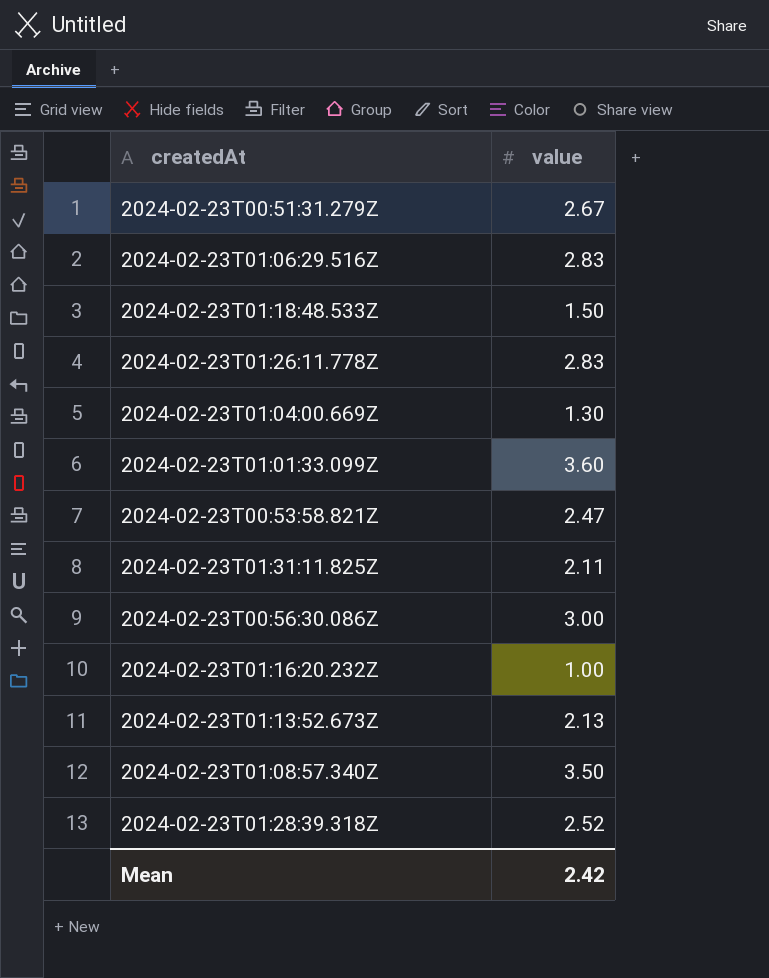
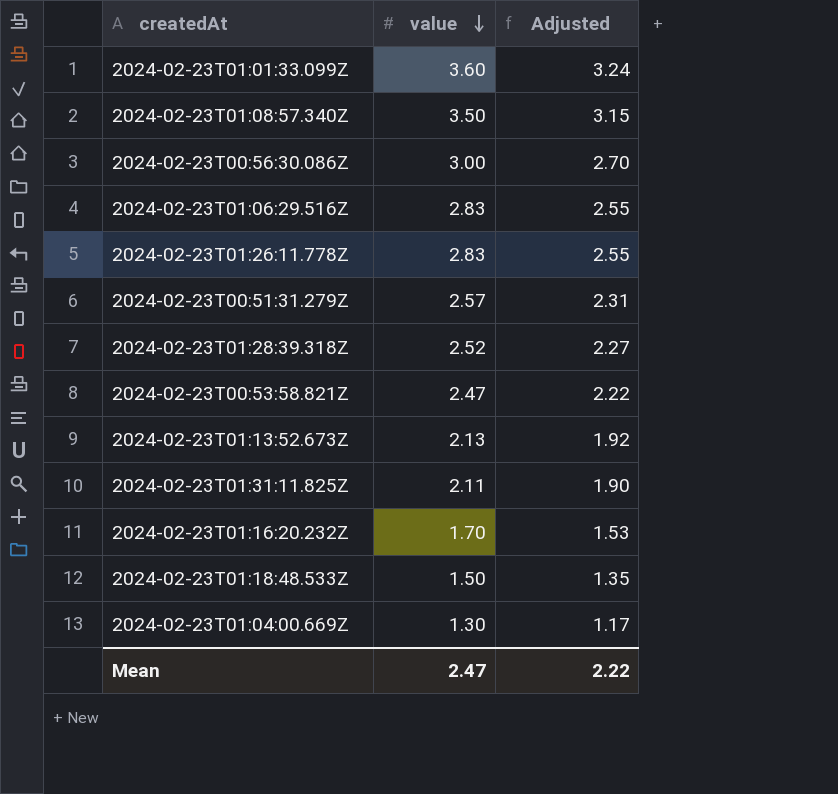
row order: none -> value descending
column Adjusted | formula: none -> [value] * 0.9
2024-02-23T00:51:31.279Z | value: 2.67 -> 2.57
2024-02-23T01:16:20.232Z | value: 1.00 -> 1.70
Mean | value: 2.42 -> 2.47

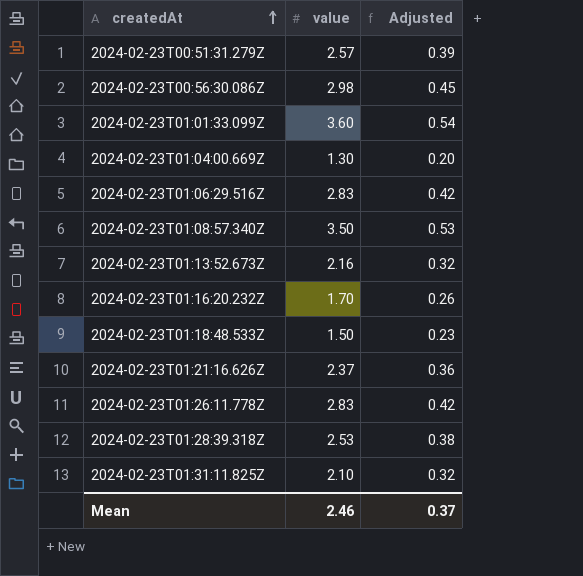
row order: value descending -> createdAt ascending
column Adjusted | formula: [value] * 0.9 -> [value] * 0.15
row 2024-02-23T00:53:58.821Z: 2.47 | 2.22 -> none
2024-02-23T00:56:30.086Z | value: 3.00 -> 2.98
2024-02-23T01:13:52.673Z | value: 2.13 -> 2.16
row 2024-02-23T01:21:16.626Z: none -> 2.37 | 0.36
2024-02-23T01:28:39.318Z | value: 2.52 -> 2.53
2024-02-23T01:31:11.825Z | value: 2.11 -> 2.10
Mean | value: 2.47 -> 2.46
Mean | Adjusted: 2.22 -> 0.37

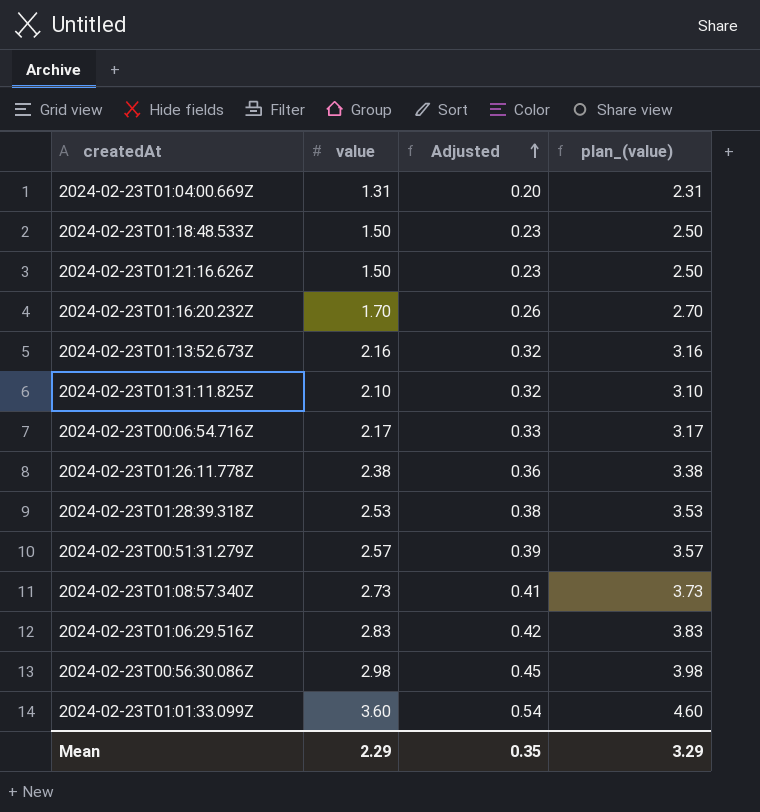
row order: createdAt ascending -> Adjusted ascending
column plan_(value) | formula: none -> [value] + 1
2024-02-23T01:04:00.669Z | value: 1.30 -> 1.31
2024-02-23T01:21:16.626Z | value: 2.37 -> 1.50
2024-02-23T01:21:16.626Z | Adjusted: 0.36 -> 0.23
row 2024-02-23T00:06:54.716Z: none -> 2.17 | 0.33 | 3.17
2024-02-23T01:26:11.778Z | value: 2.83 -> 2.38
2024-02-23T01:26:11.778Z | Adjusted: 0.42 -> 0.36
2024-02-23T01:08:57.340Z | value: 3.50 -> 2.73
2024-02-23T01:08:57.340Z | Adjusted: 0.53 -> 0.41
Mean | value: 2.46 -> 2.29
Mean | Adjusted: 0.37 -> 0.35

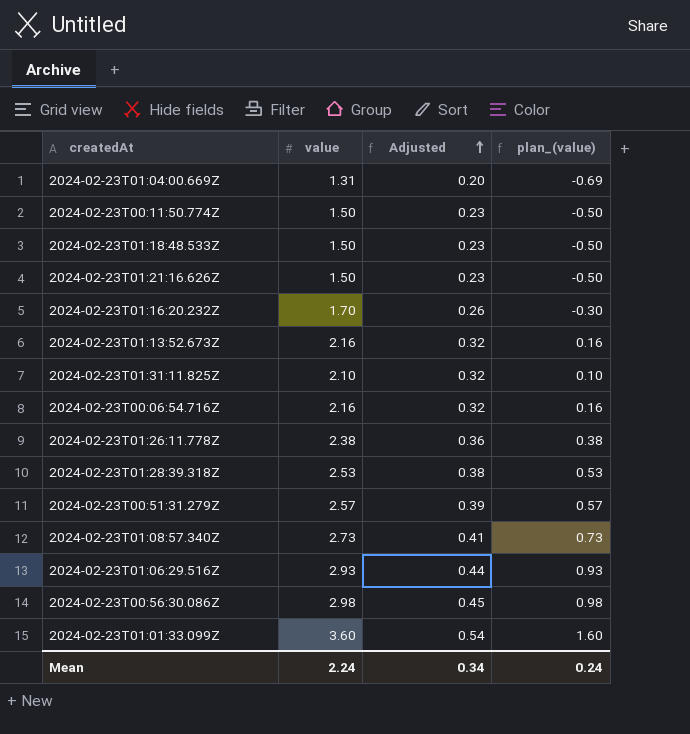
column plan_(value) | formula: [value] + 1 -> [value] - 2
row 2024-02-23T00:11:50.774Z: none -> 1.50 | 0.23 | -0.50
2024-02-23T00:06:54.716Z | value: 2.17 -> 2.16
2024-02-23T00:06:54.716Z | Adjusted: 0.33 -> 0.32
2024-02-23T01:06:29.516Z | value: 2.83 -> 2.93
2024-02-23T01:06:29.516Z | Adjusted: 0.42 -> 0.44
Mean | value: 2.29 -> 2.24
Mean | Adjusted: 0.35 -> 0.34
Mean | plan_(value): 3.29 -> 0.24

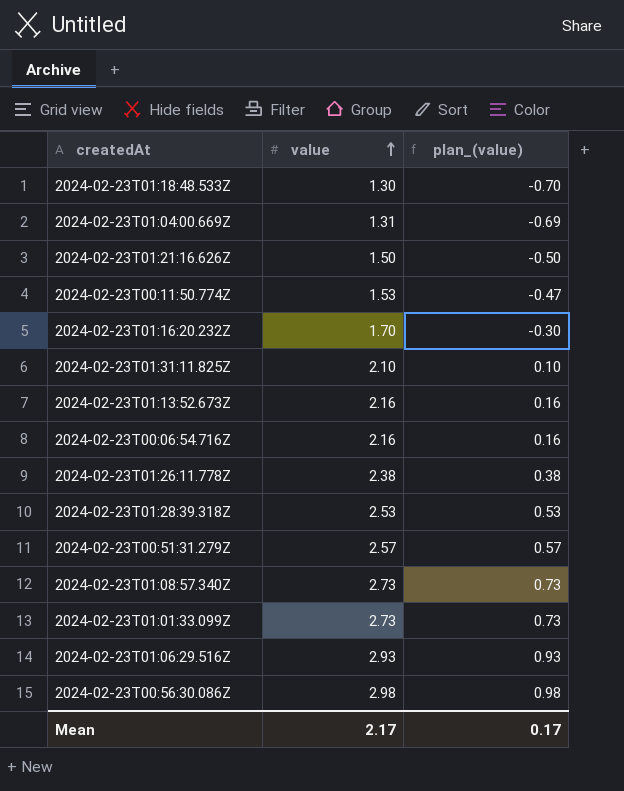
row order: Adjusted ascending -> value ascending
column Adjusted | formula: [value] * 0.15 -> none
2024-02-23T01:18:48.533Z | value: 1.50 -> 1.30
2024-02-23T01:18:48.533Z | plan_(value): -0.50 -> -0.70
2024-02-23T00:11:50.774Z | value: 1.50 -> 1.53
2024-02-23T00:11:50.774Z | plan_(value): -0.50 -> -0.47
2024-02-23T01:01:33.099Z | value: 3.60 -> 2.73
2024-02-23T01:01:33.099Z | plan_(value): 1.60 -> 0.73
Mean | value: 2.24 -> 2.17
Mean | plan_(value): 0.24 -> 0.17

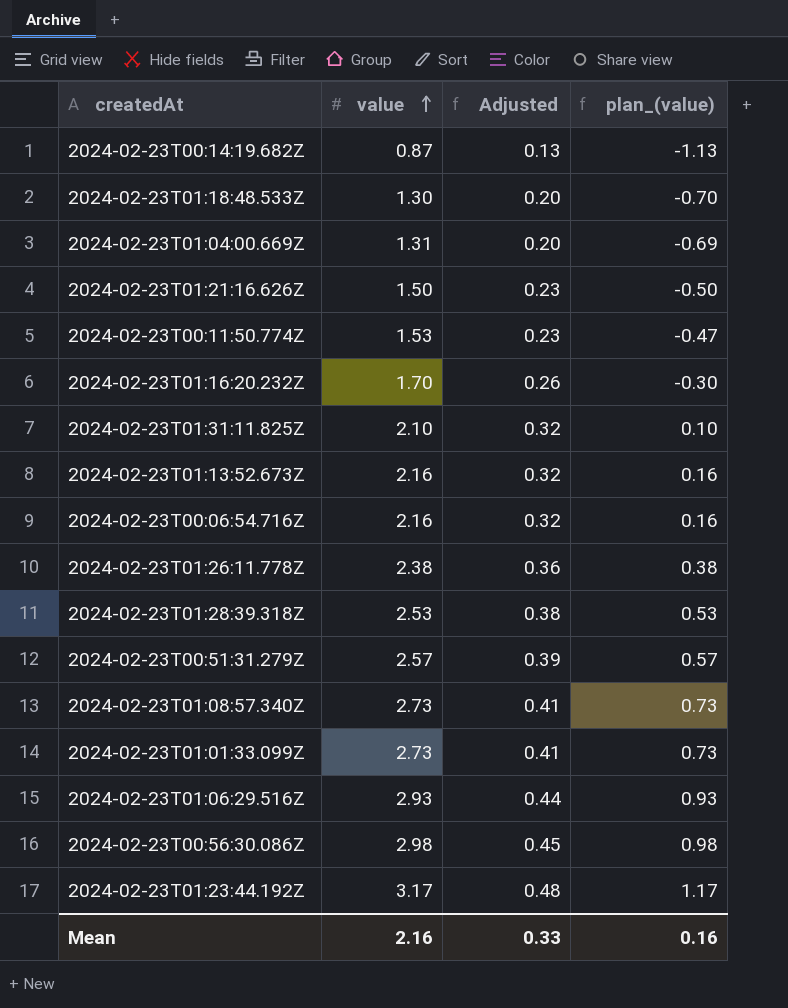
column Adjusted | formula: none -> [value] * 0.15
row 2024-02-23T00:14:19.682Z: none -> 0.87 | 0.13 | -1.13
row 2024-02-23T01:23:44.192Z: none -> 3.17 | 0.48 | 1.17
Mean | value: 2.17 -> 2.16
Mean | plan_(value): 0.17 -> 0.16

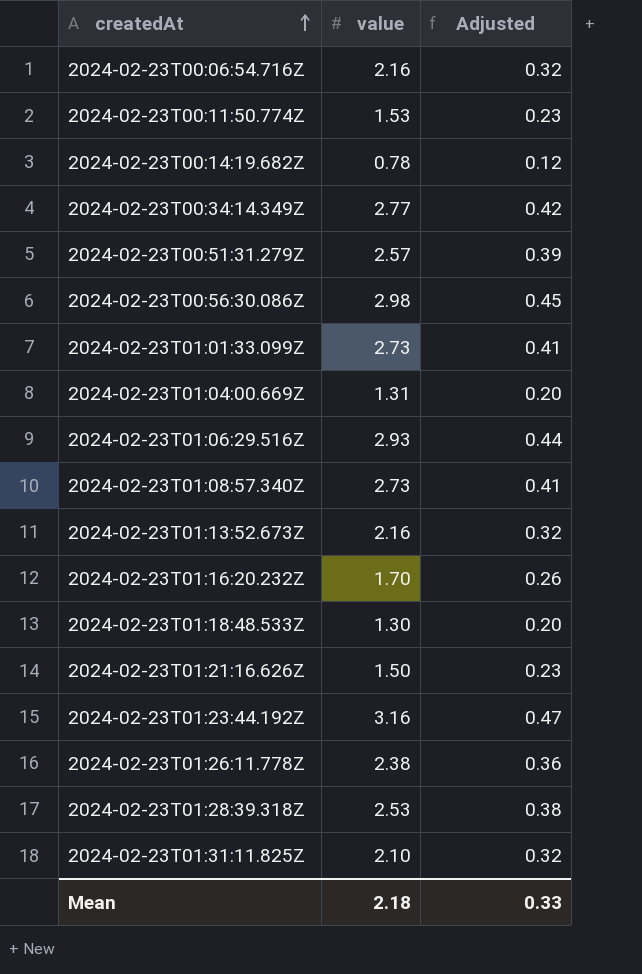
row order: value ascending -> createdAt ascending
column plan_(value) | formula: [value] - 2 -> none
2024-02-23T00:14:19.682Z | value: 0.87 -> 0.78
2024-02-23T00:14:19.682Z | Adjusted: 0.13 -> 0.12
row 2024-02-23T00:34:14.349Z: none -> 2.77 | 0.42
2024-02-23T01:23:44.192Z | value: 3.17 -> 3.16
2024-02-23T01:23:44.192Z | Adjusted: 0.48 -> 0.47
Mean | value: 2.16 -> 2.18

